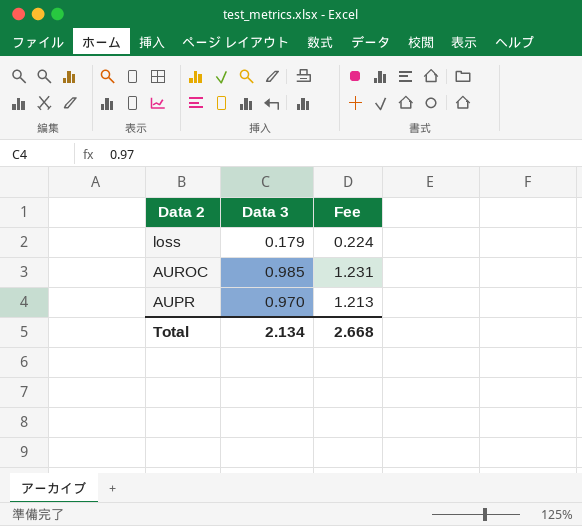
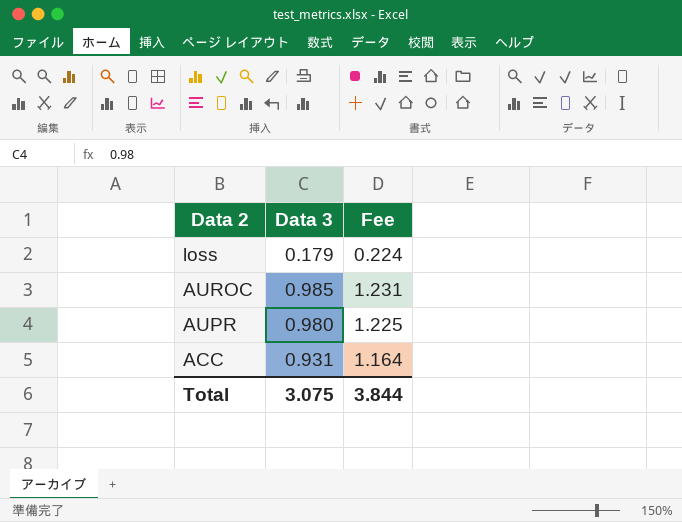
AUPR | Data 3: 0.970 -> 0.980
AUPR | Fee: 1.213 -> 1.225
row ACC: none -> 0.931 | 1.164
Total | Data 3: 2.134 -> 3.075
Total | Fee: 2.668 -> 3.844

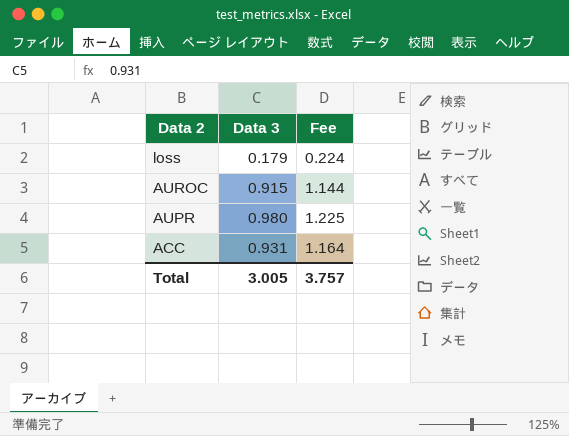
AUROC | Data 3: 0.985 -> 0.915
AUROC | Fee: 1.231 -> 1.144
Total | Data 3: 3.075 -> 3.005
Total | Fee: 3.844 -> 3.757

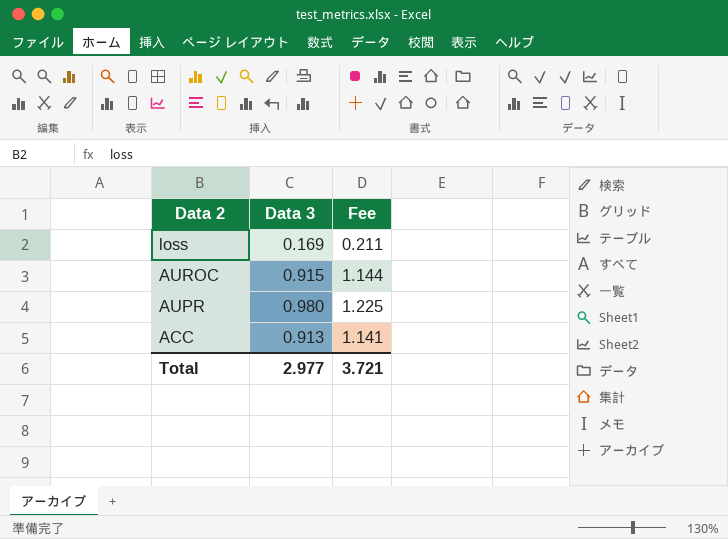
loss | Data 3: 0.179 -> 0.169
loss | Fee: 0.224 -> 0.211
ACC | Data 3: 0.931 -> 0.913
ACC | Fee: 1.164 -> 1.141
Total | Data 3: 3.005 -> 2.977
Total | Fee: 3.757 -> 3.721

